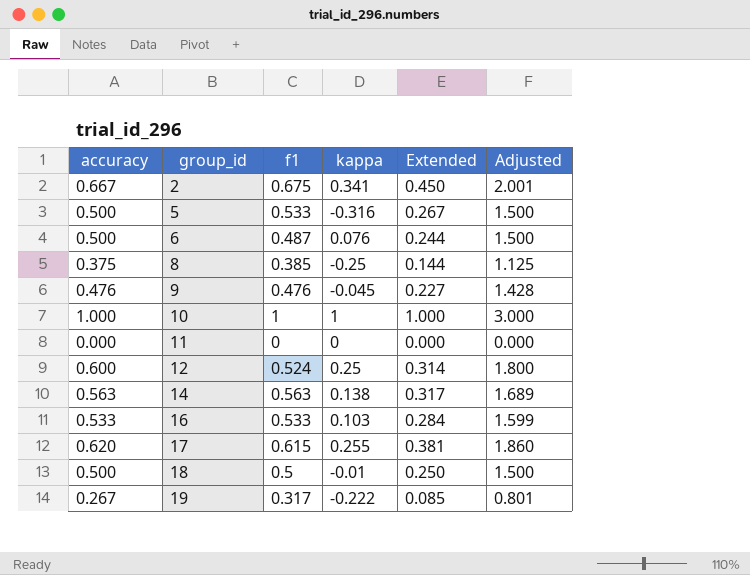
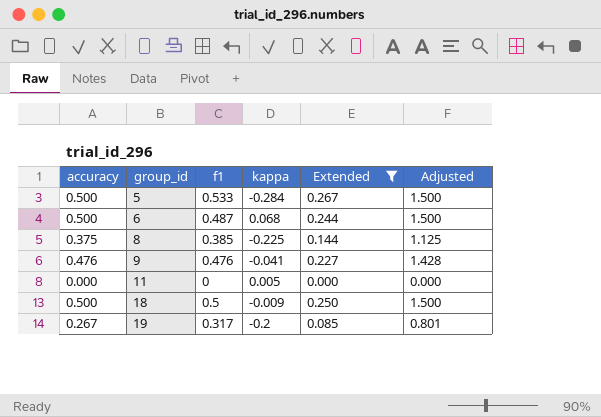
filter: none -> Extended <= 0.267
5 | kappa: -0.316 -> -0.284
6 | kappa: 0.076 -> 0.068
8 | kappa: -0.25 -> -0.225
9 | kappa: -0.045 -> -0.041
11 | kappa: 0 -> 0.005
18 | kappa: -0.01 -> -0.009
19 | kappa: -0.222 -> -0.2

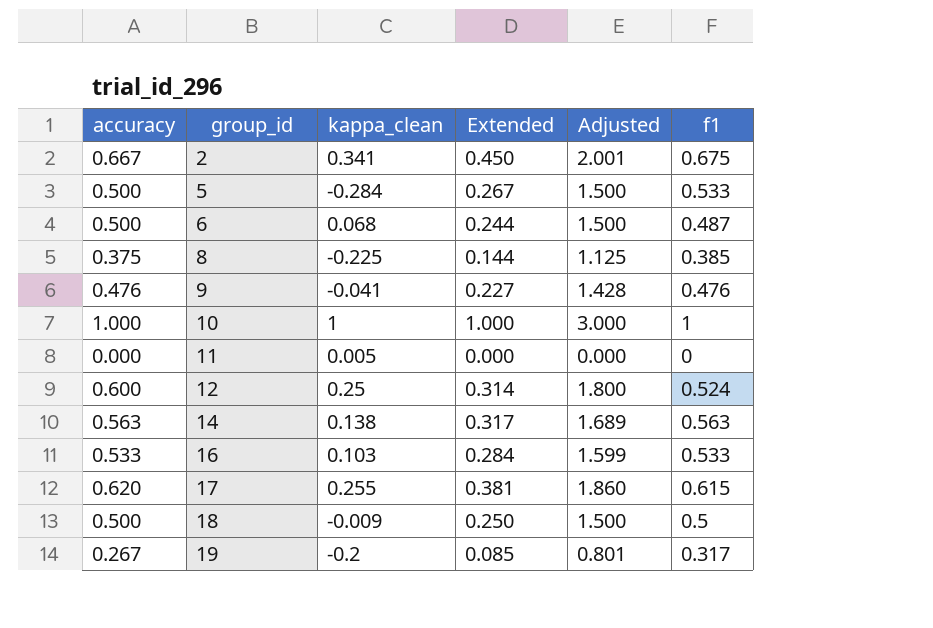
filter: Extended <= 0.267 -> none
column name: kappa -> kappa_clean
column f1 | position: 3 -> 6

